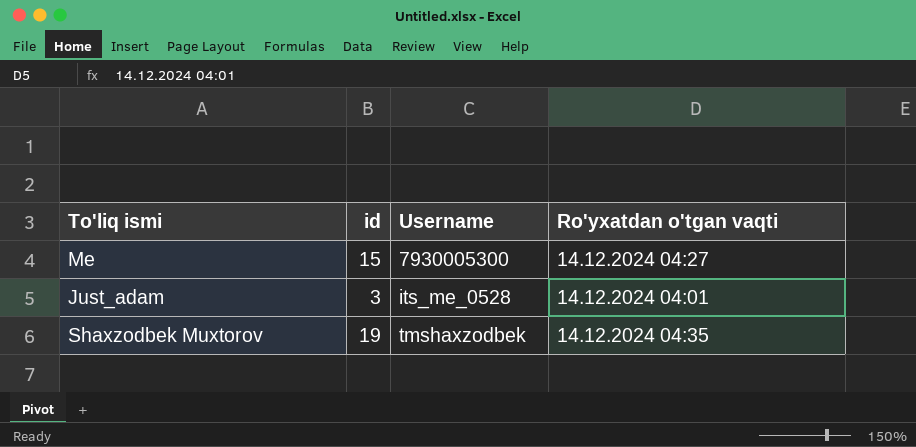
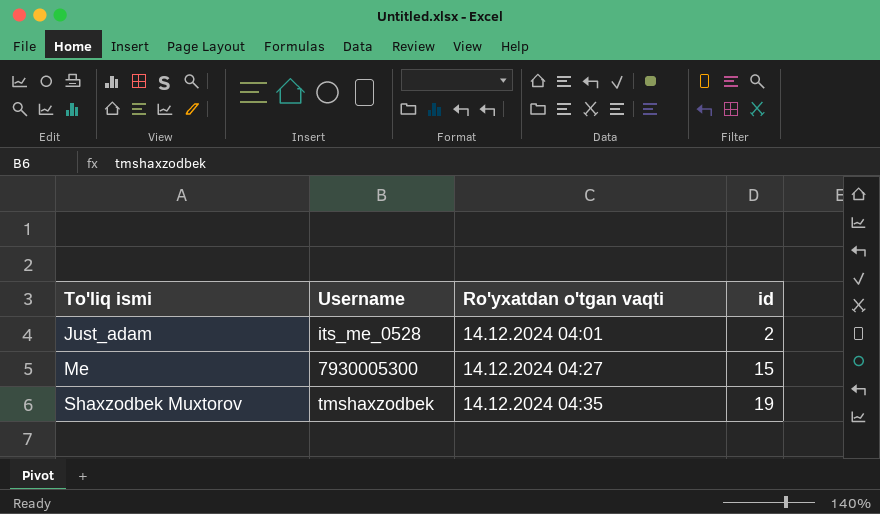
row order: Username ascending -> To'liq ismi ascending
column id | position: 2 -> 4
Just_adam | id: 3 -> 2

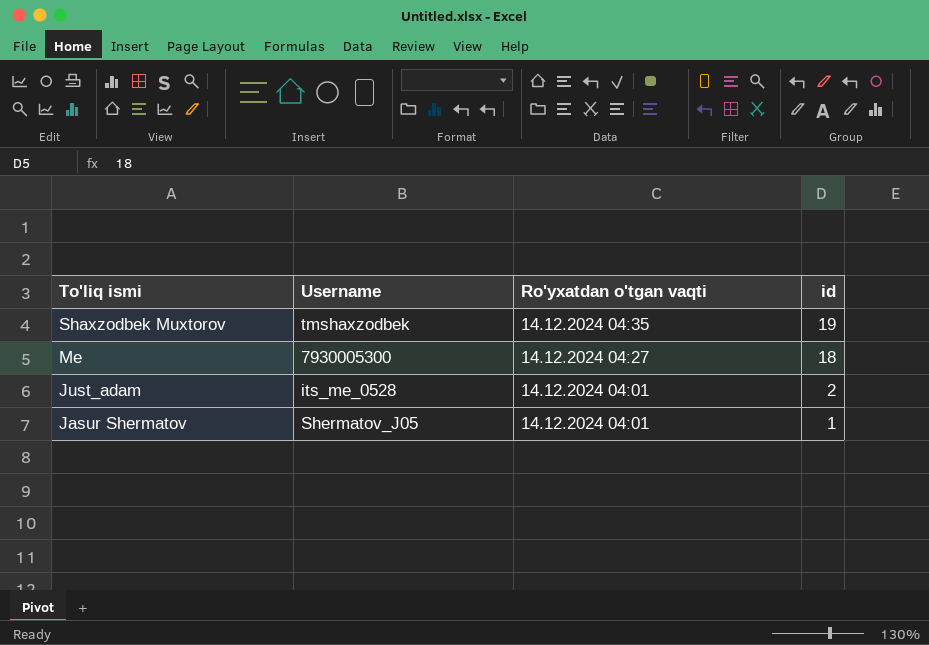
row order: To'liq ismi ascending -> To'liq ismi descending
Me | id: 15 -> 18
row Jasur Shermatov: none -> Shermatov_J05 | 14.12.2024 04:01 | 1

